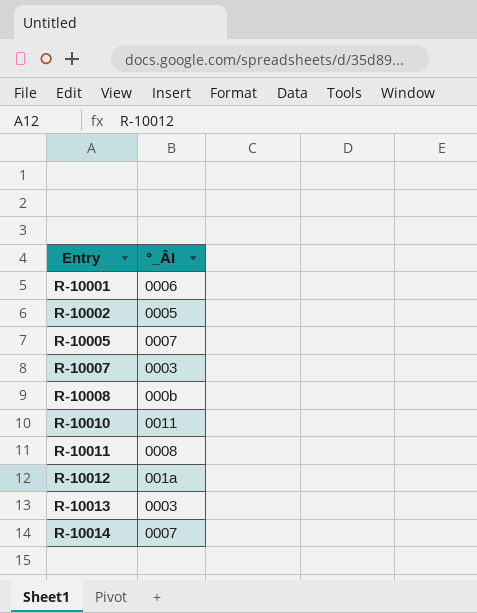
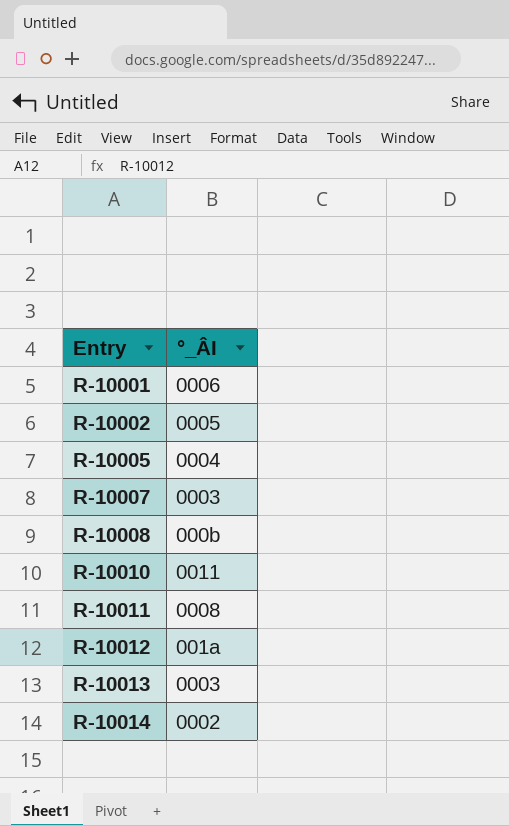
R-10005 | °_ÂI: 0007 -> 0004
R-10014 | °_ÂI: 0007 -> 0002

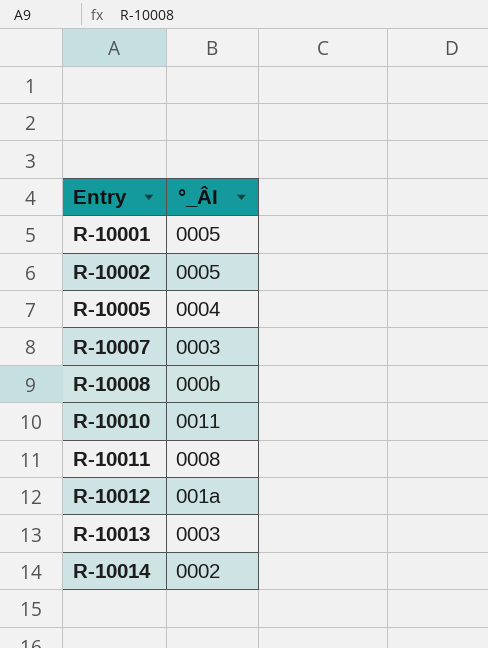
R-10001 | °_ÂI: 0006 -> 0005

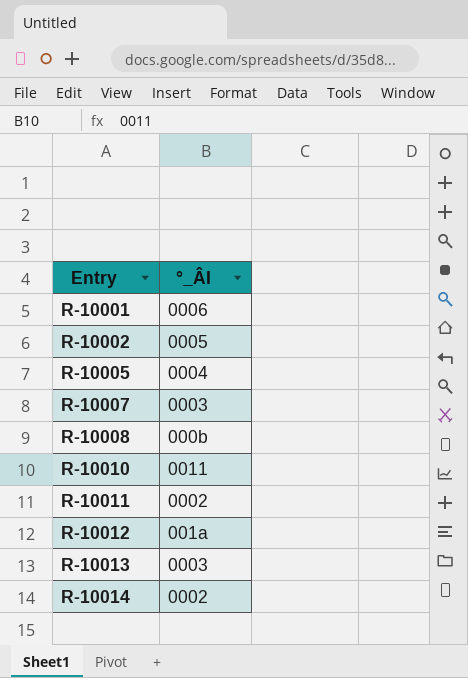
R-10001 | °_ÂI: 0005 -> 0006
R-10011 | °_ÂI: 0008 -> 0002

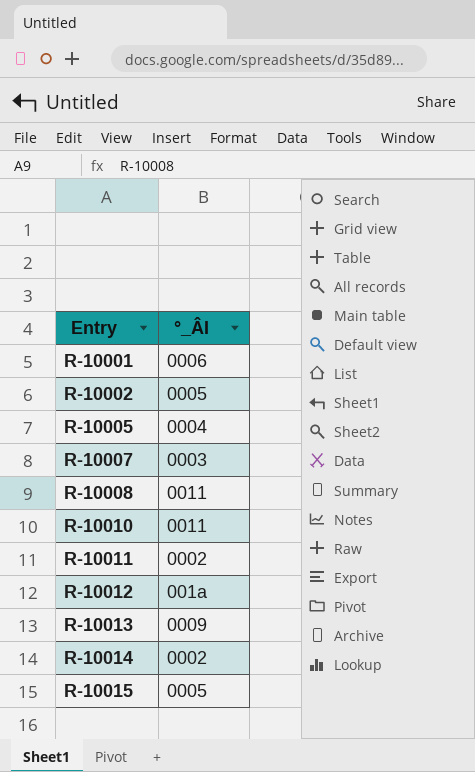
R-10008 | °_ÂI: 000b -> 0011
R-10013 | °_ÂI: 0003 -> 0009
row R-10015: none -> 0005

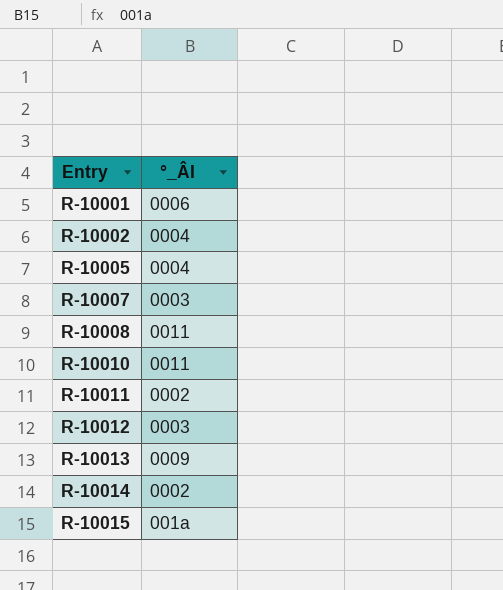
R-10002 | °_ÂI: 0005 -> 0004
R-10012 | °_ÂI: 001a -> 0003
R-10015 | °_ÂI: 0005 -> 001a

